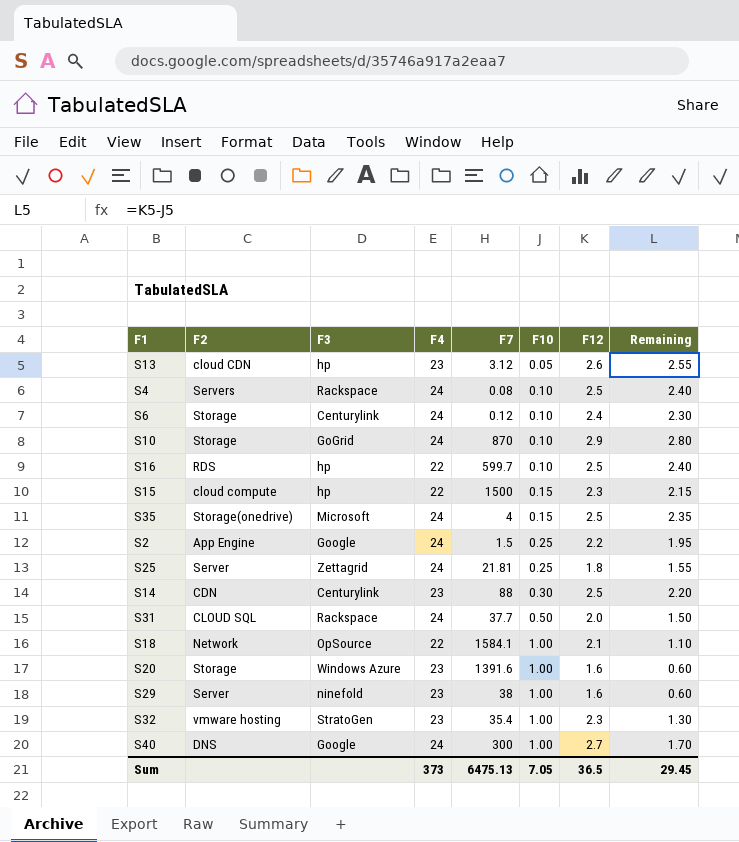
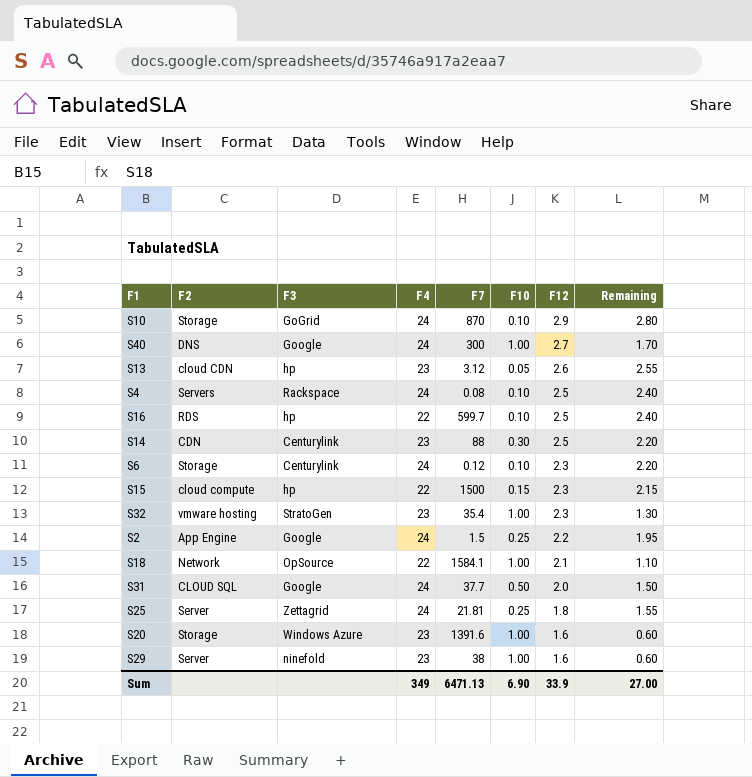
row order: F10 ascending -> F12 descending
row S35: Storage(onedrive) | Microsoft | 24 | 4 | 0.15 | 2.5 | 2.35 -> none
S6 | F12: 2.4 -> 2.3
S6 | Remaining: 2.30 -> 2.20
S31 | F3: Rackspace -> Google
Sum | F4: 373 -> 349
Sum | F7: 6475.13 -> 6471.13
Sum | F10: 7.05 -> 6.90
Sum | F12: 36.5 -> 33.9
Sum | Remaining: 29.45 -> 27.00

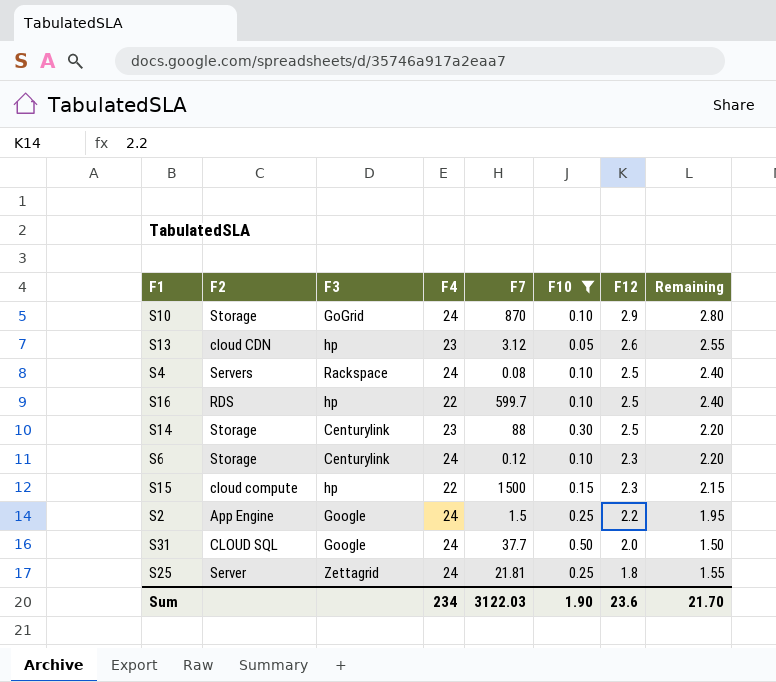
filter: none -> F10 != 1.00
S14 | F2: CDN -> Storage
Sum | F4: 349 -> 234
Sum | F7: 6471.13 -> 3122.03
Sum | F10: 6.90 -> 1.90
Sum | F12: 33.9 -> 23.6
Sum | Remaining: 27.00 -> 21.70

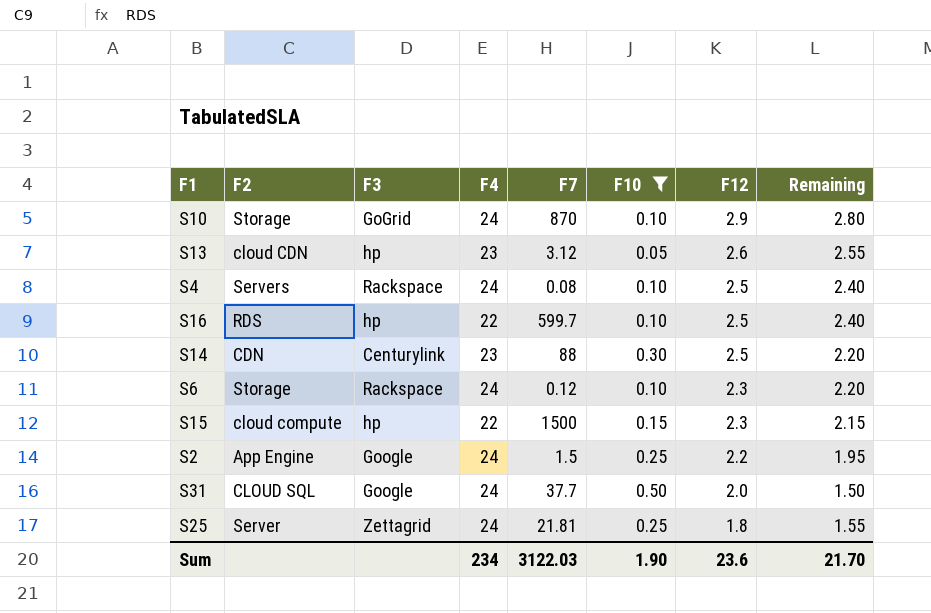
S14 | F2: Storage -> CDN
S6 | F3: Centurylink -> Rackspace

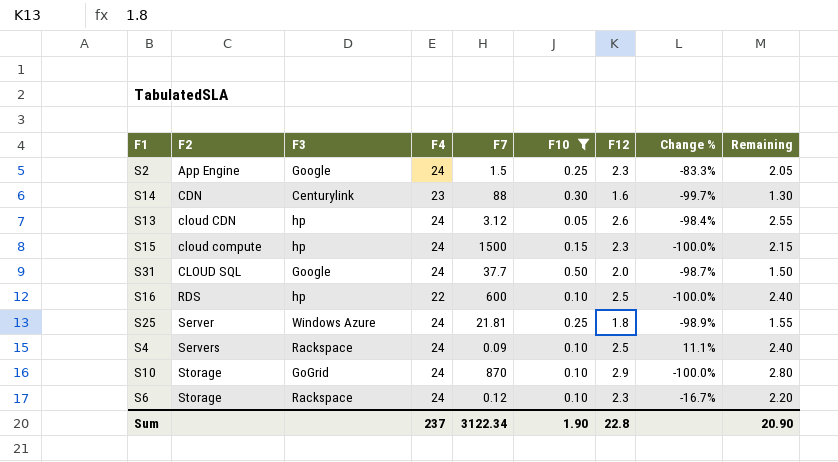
row order: F12 descending -> F2 ascending
column Change % | formula: none -> ([F10] - [F7]) / [F7]
S2 | F12: 2.2 -> 2.3
S2 | Remaining: 1.95 -> 2.05
S14 | F12: 2.5 -> 1.6
S14 | Remaining: 2.20 -> 1.30
S13 | F4: 23 -> 24
S15 | F4: 22 -> 24
S16 | F7: 599.7 -> 600
S25 | F3: Zettagrid -> Windows Azure
S4 | F7: 0.08 -> 0.09
Sum | F4: 234 -> 237
Sum | F7: 3122.03 -> 3122.34
Sum | F12: 23.6 -> 22.8
Sum | Remaining: 21.70 -> 20.90

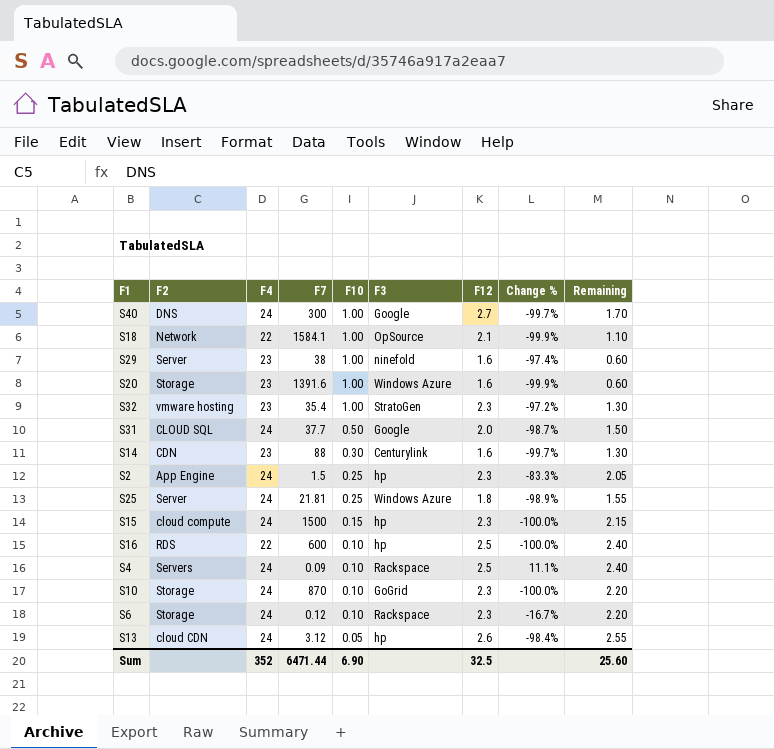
filter: F10 != 1.00 -> none
row order: F2 ascending -> F10 descending
column F3 | position: 3 -> 6
S2 | F3: Google -> hp
S10 | F12: 2.9 -> 2.3
S10 | Remaining: 2.80 -> 2.20
Sum | F4: 237 -> 352
Sum | F7: 3122.34 -> 6471.44
Sum | F10: 1.90 -> 6.90
Sum | F12: 22.8 -> 32.5
Sum | Remaining: 20.90 -> 25.60

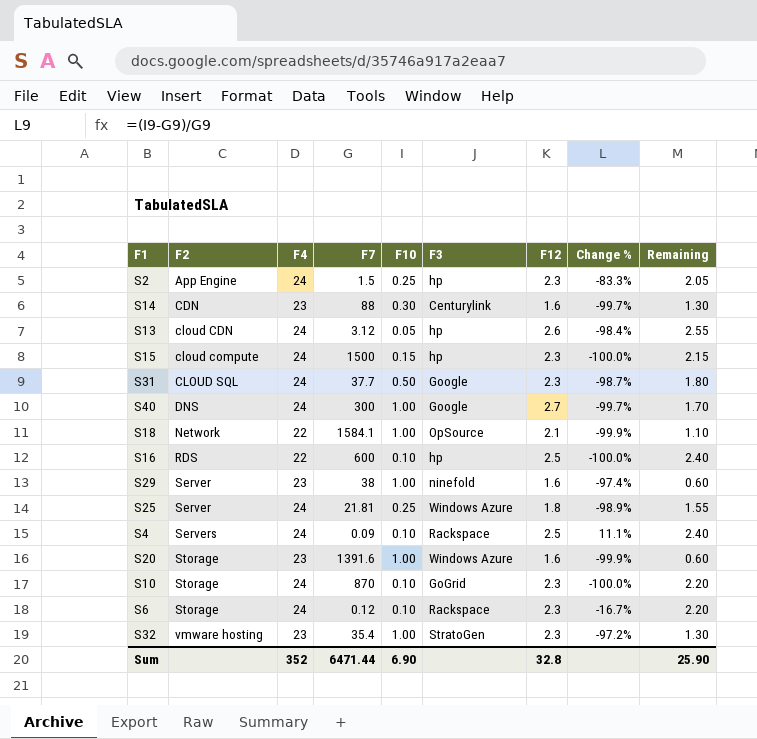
row order: F10 descending -> F2 ascending
S31 | F12: 2.0 -> 2.3
S31 | Remaining: 1.50 -> 1.80
Sum | F12: 32.5 -> 32.8
Sum | Remaining: 25.60 -> 25.90

